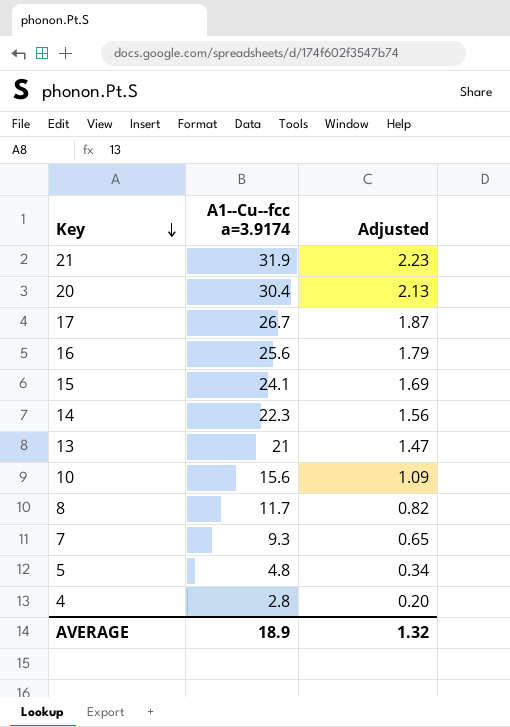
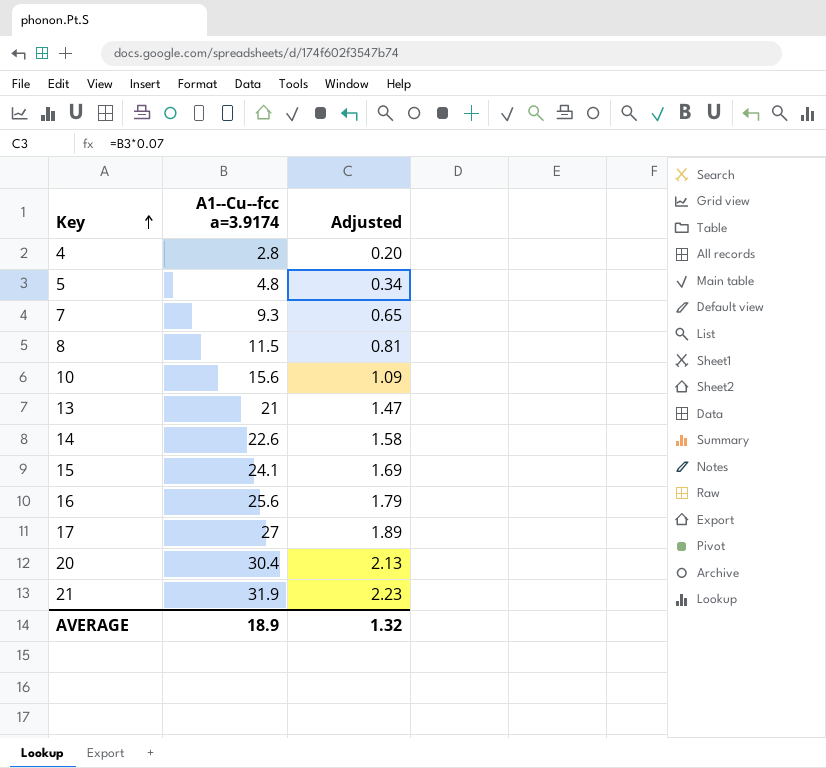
row order: Key descending -> Key ascending
8 | A1--Cu--fcc a=3.9174: 11.7 -> 11.5
8 | Adjusted: 0.82 -> 0.81
14 | A1--Cu--fcc a=3.9174: 22.3 -> 22.6
14 | Adjusted: 1.56 -> 1.58
17 | A1--Cu--fcc a=3.9174: 26.7 -> 27
17 | Adjusted: 1.87 -> 1.89

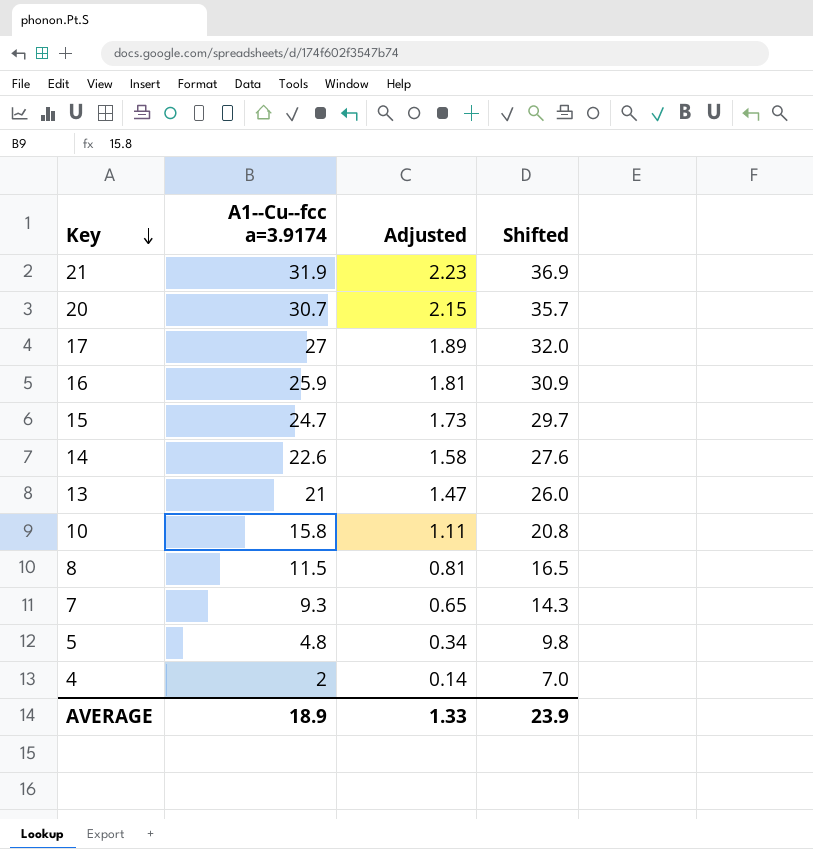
row order: Key ascending -> Key descending
column Shifted | formula: none -> [A1--Cu--fcc a=3.9174] + 5
20 | A1--Cu--fcc a=3.9174: 30.4 -> 30.7
20 | Adjusted: 2.13 -> 2.15
16 | A1--Cu--fcc a=3.9174: 25.6 -> 25.9
16 | Adjusted: 1.79 -> 1.81
15 | A1--Cu--fcc a=3.9174: 24.1 -> 24.7
15 | Adjusted: 1.69 -> 1.73
10 | A1--Cu--fcc a=3.9174: 15.6 -> 15.8
10 | Adjusted: 1.09 -> 1.11
4 | A1--Cu--fcc a=3.9174: 2.8 -> 2
4 | Adjusted: 0.20 -> 0.14
AVERAGE | Adjusted: 1.32 -> 1.33

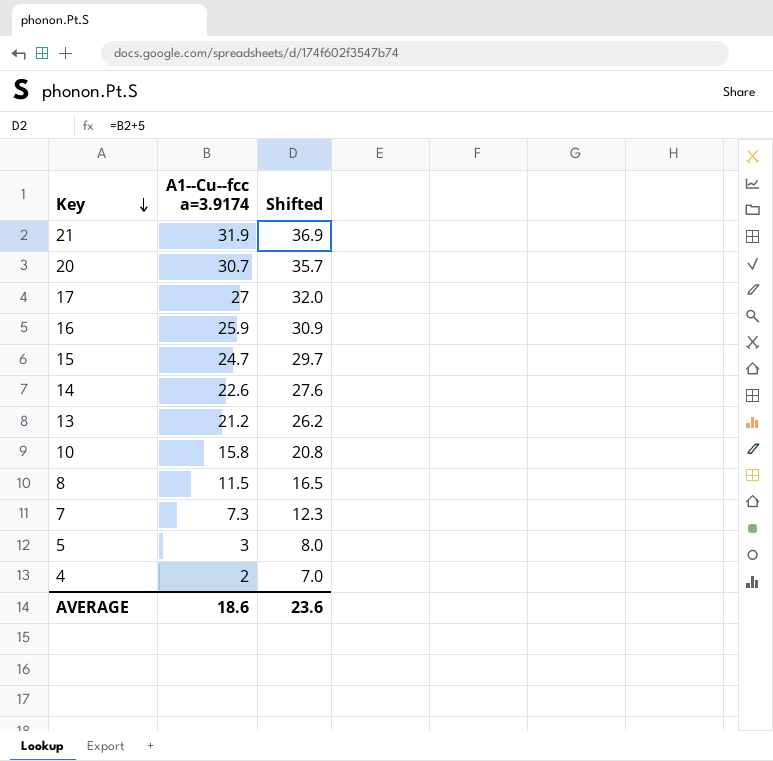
column Adjusted | formula: [A1--Cu--fcc a=3.9174] * 0.07 -> none
13 | A1--Cu--fcc a=3.9174: 21 -> 21.2
13 | Shifted: 26.0 -> 26.2
7 | A1--Cu--fcc a=3.9174: 9.3 -> 7.3
7 | Shifted: 14.3 -> 12.3
5 | A1--Cu--fcc a=3.9174: 4.8 -> 3
5 | Shifted: 9.8 -> 8.0
AVERAGE | A1--Cu--fcc a=3.9174: 18.9 -> 18.6
AVERAGE | Shifted: 23.9 -> 23.6

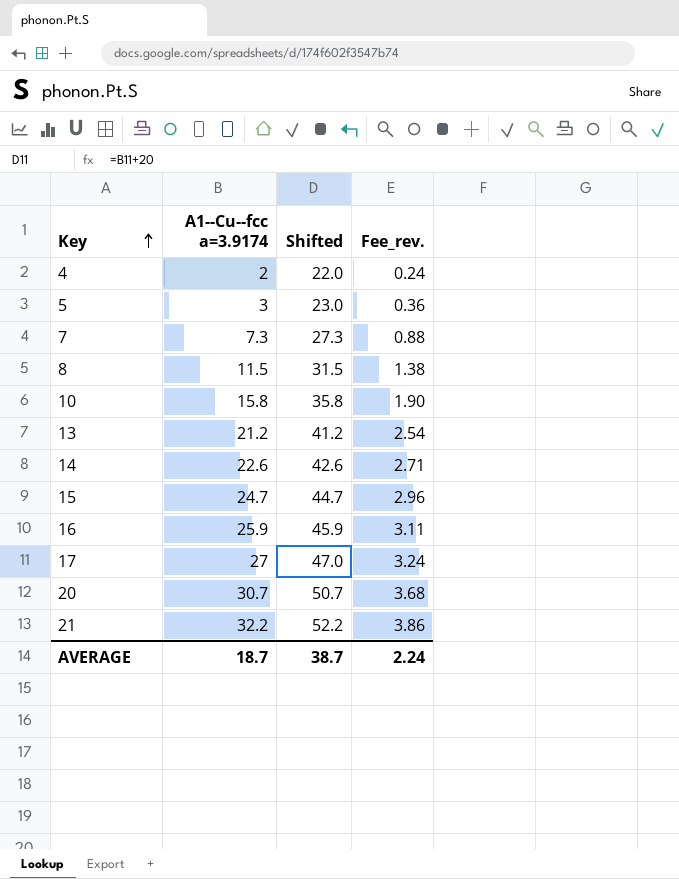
row order: Key descending -> Key ascending
column Shifted | formula: [A1--Cu--fcc a=3.9174] + 5 -> [A1--Cu--fcc a=3.9174] + 20
column Fee_rev. | formula: none -> [A1--Cu--fcc a=3.9174] * 0.12
21 | A1--Cu--fcc a=3.9174: 31.9 -> 32.2
AVERAGE | A1--Cu--fcc a=3.9174: 18.6 -> 18.7
AVERAGE | Shifted: 23.6 -> 38.7

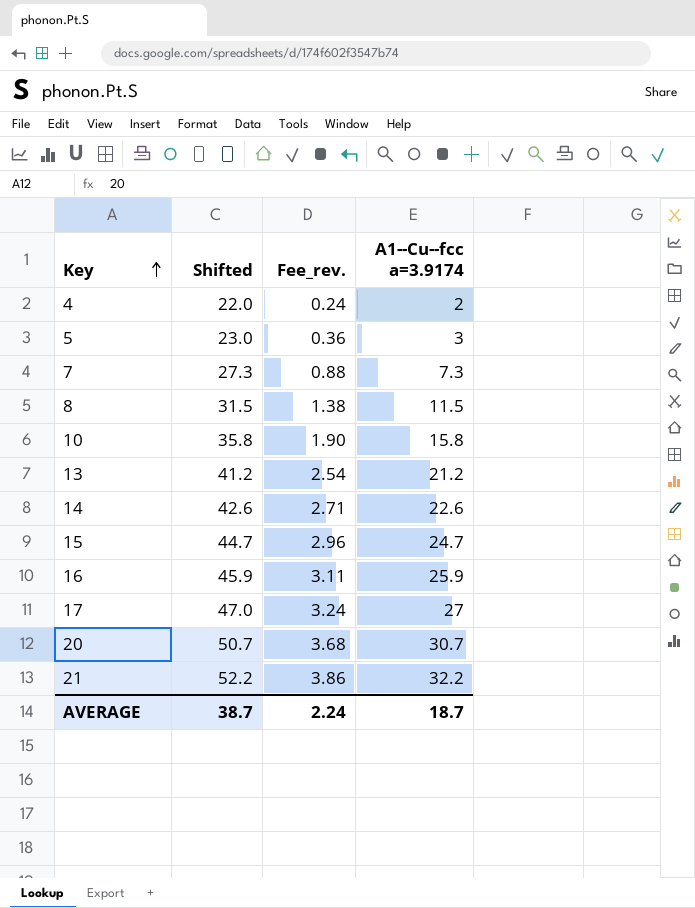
column A1--Cu--fcc a=3.9174 | position: 2 -> 4

